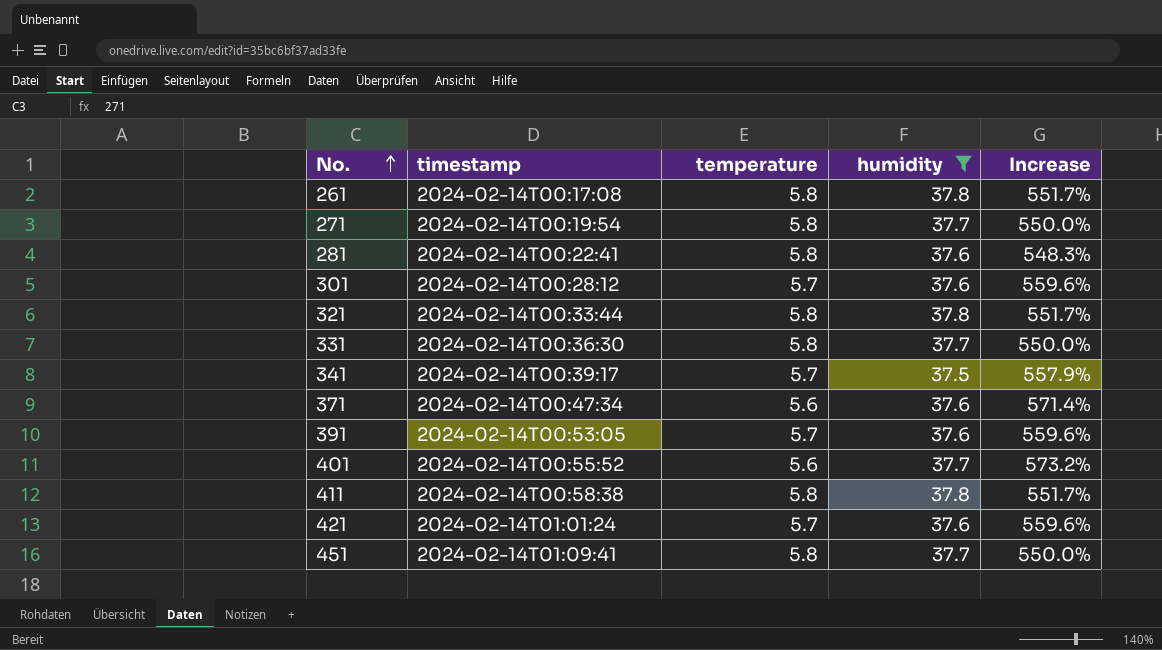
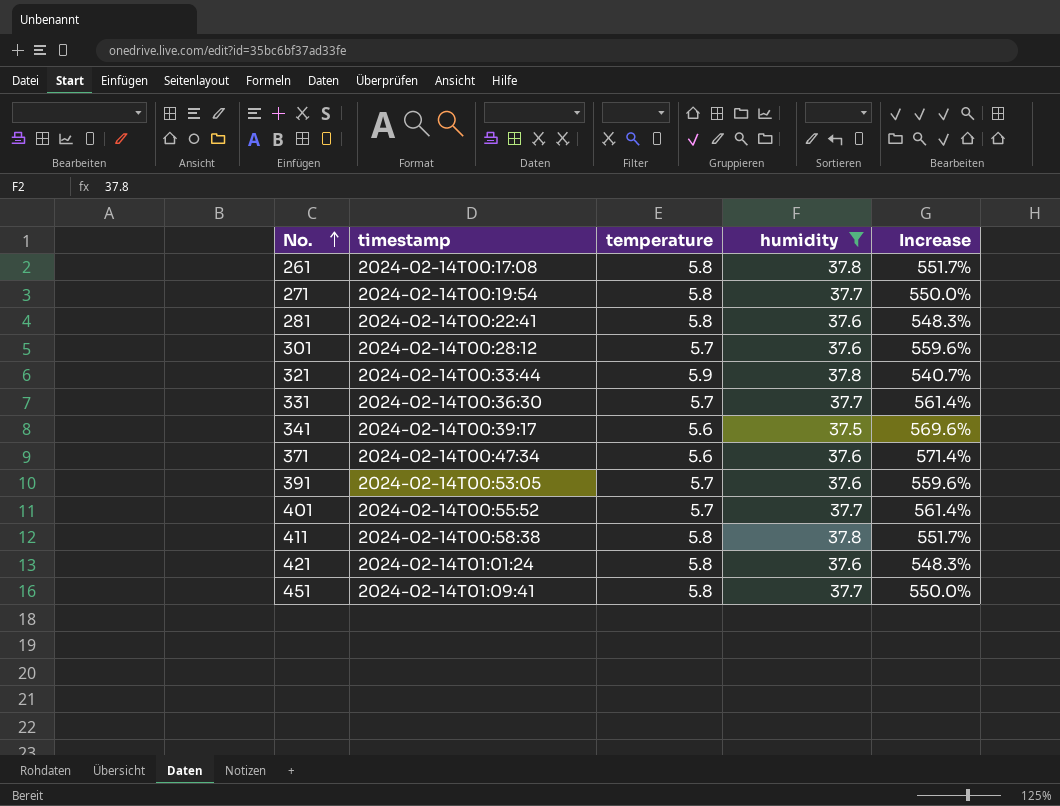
321 | temperature: 5.8 -> 5.9
321 | Increase: 551.7% -> 540.7%
331 | temperature: 5.8 -> 5.7
331 | Increase: 550.0% -> 561.4%
341 | temperature: 5.7 -> 5.6
341 | Increase: 557.9% -> 569.6%
401 | temperature: 5.6 -> 5.7
401 | Increase: 573.2% -> 561.4%
421 | temperature: 5.7 -> 5.8
421 | Increase: 559.6% -> 548.3%

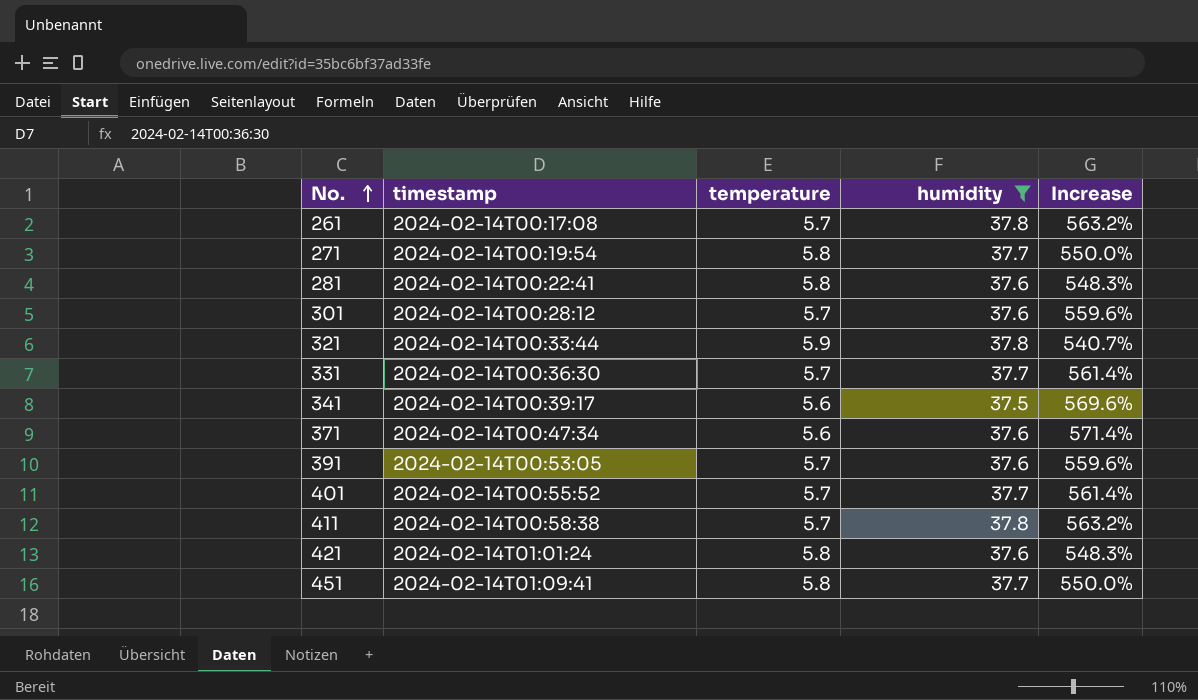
261 | temperature: 5.8 -> 5.7
261 | Increase: 551.7% -> 563.2%
411 | temperature: 5.8 -> 5.7
411 | Increase: 551.7% -> 563.2%

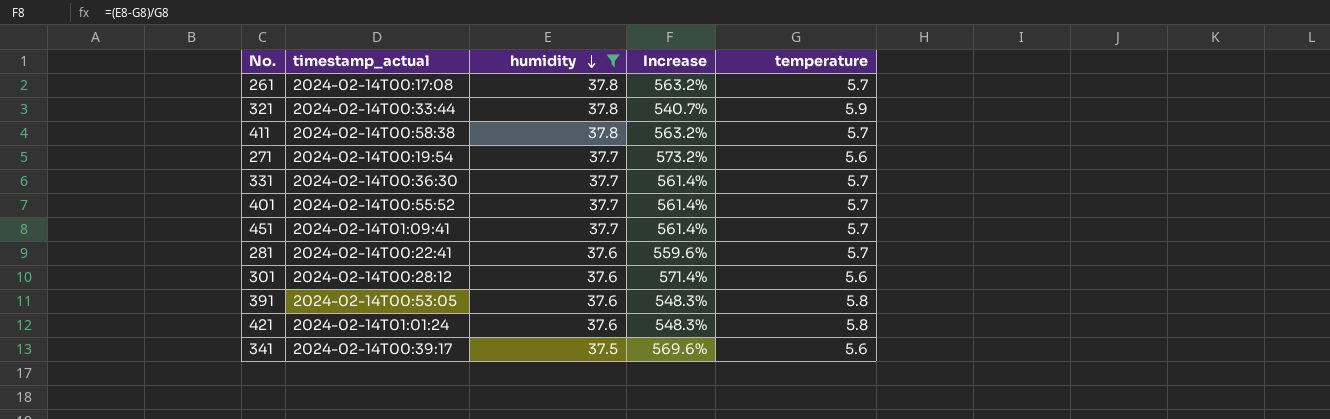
row order: No. ascending -> humidity descending
column name: timestamp -> timestamp_actual
column temperature | position: 3 -> 5
row 371: 2024-02-14T00:47:34 | 5.6 | 37.6 | 571.4% -> none
271 | Increase: 550.0% -> 573.2%
271 | temperature: 5.8 -> 5.6
451 | Increase: 550.0% -> 561.4%
451 | temperature: 5.8 -> 5.7
281 | Increase: 548.3% -> 559.6%
281 | temperature: 5.8 -> 5.7
301 | Increase: 559.6% -> 571.4%
301 | temperature: 5.7 -> 5.6
391 | Increase: 559.6% -> 548.3%
391 | temperature: 5.7 -> 5.8

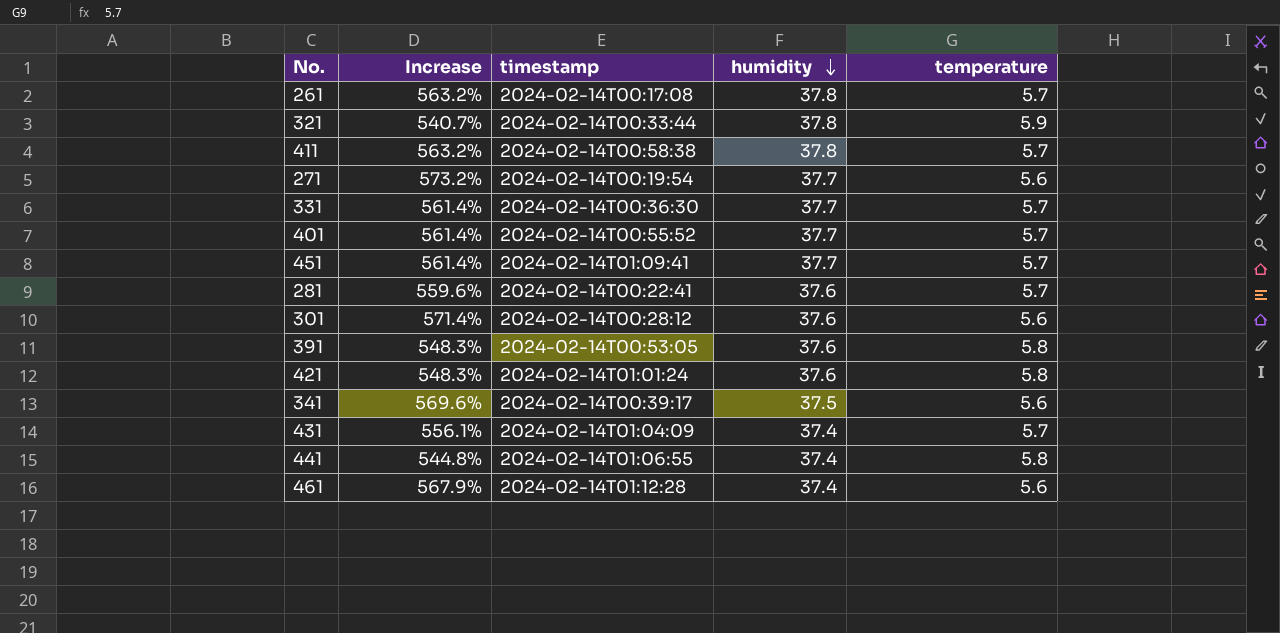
filter: humidity != 37.4 -> none
column Increase | position: 4 -> 2
column name: timestamp_actual -> timestamp

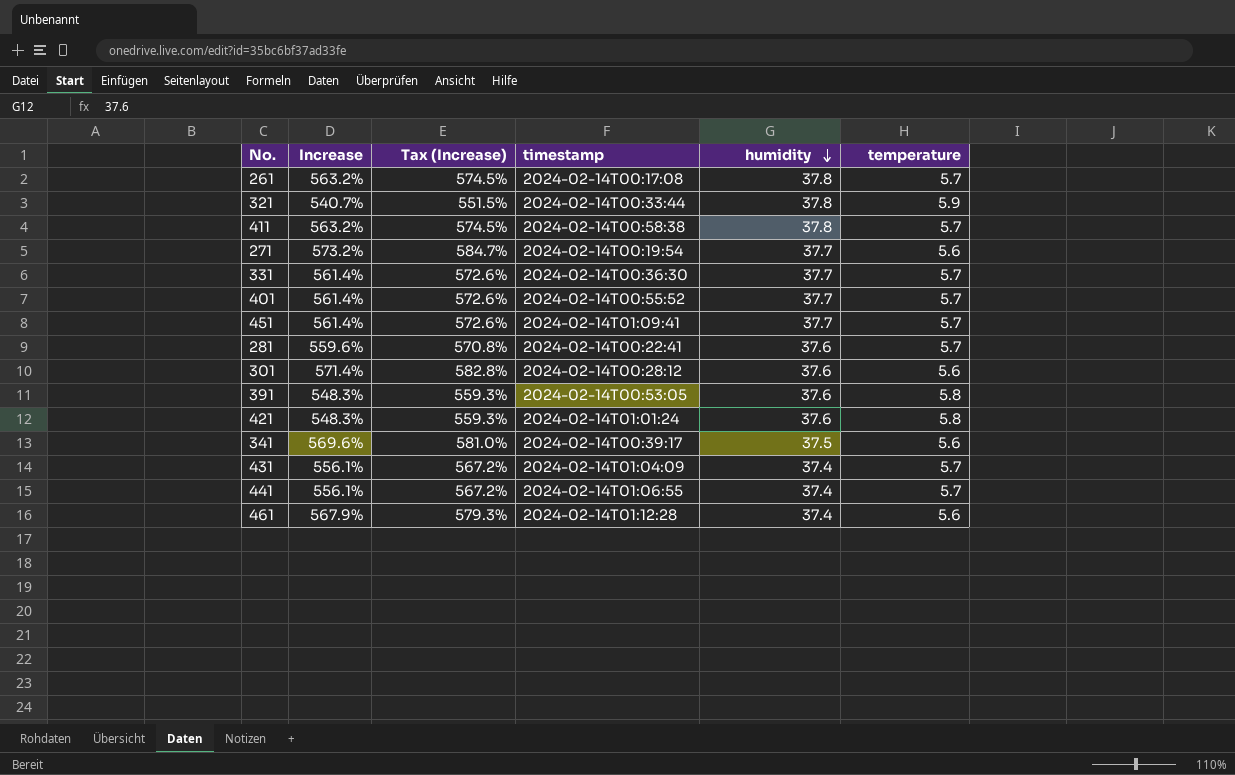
column Tax (Increase) | formula: none -> [Increase] * 1.02
441 | Increase: 544.8% -> 556.1%
441 | temperature: 5.8 -> 5.7

